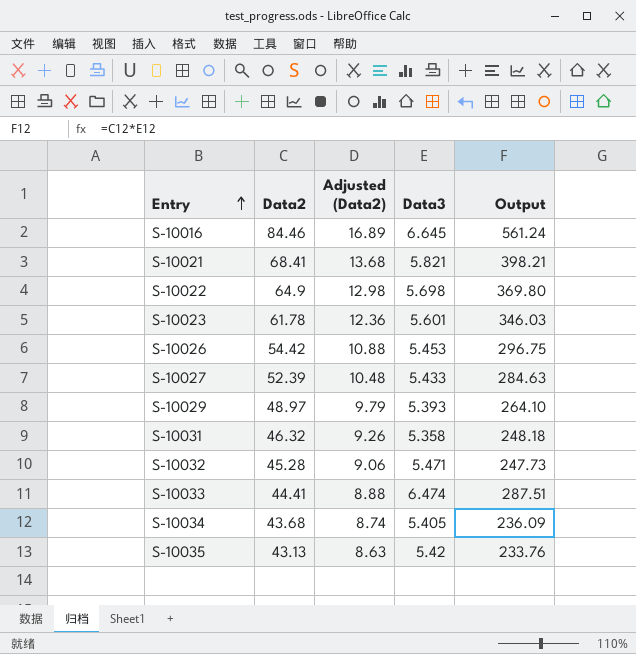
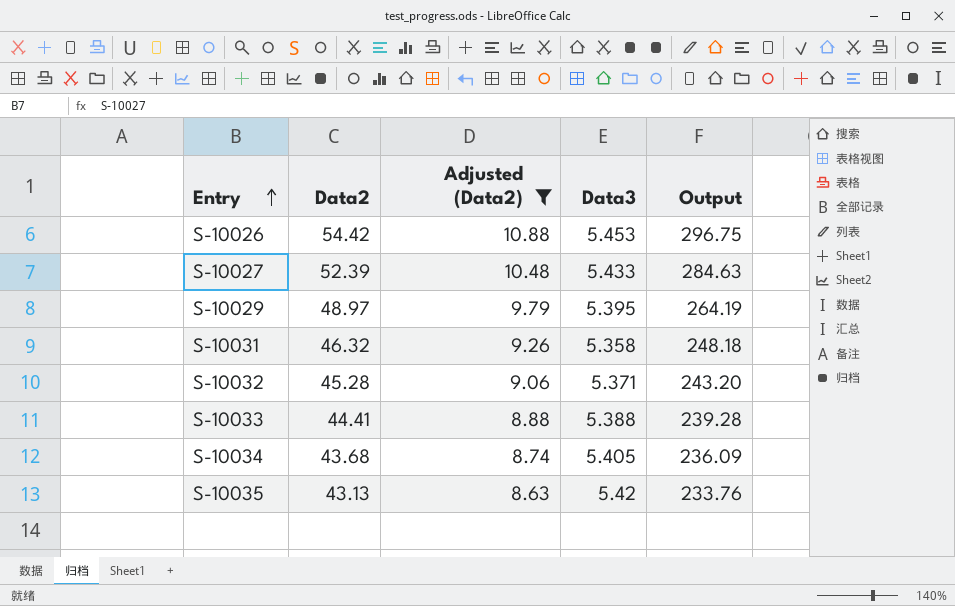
filter: none -> Adjusted (Data2) <= 10.88
S-10029 | Data3: 5.393 -> 5.395
S-10029 | Output: 264.10 -> 264.19
S-10032 | Data3: 5.471 -> 5.371
S-10032 | Output: 247.73 -> 243.20
S-10033 | Data3: 6.474 -> 5.388
S-10033 | Output: 287.51 -> 239.28

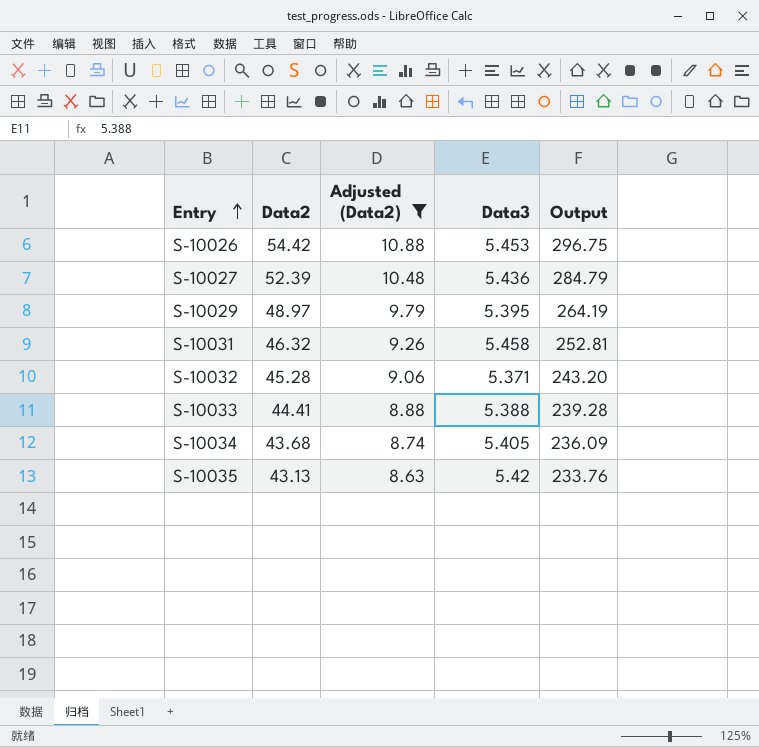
S-10027 | Data3: 5.433 -> 5.436
S-10027 | Output: 284.63 -> 284.79
S-10031 | Data3: 5.358 -> 5.458
S-10031 | Output: 248.18 -> 252.81

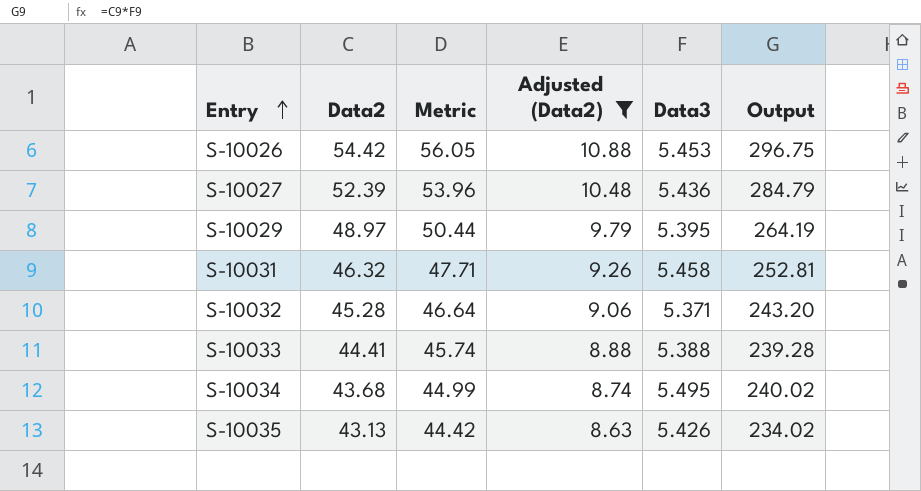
column Metric | formula: none -> [Data2] * 1.03
S-10034 | Data3: 5.405 -> 5.495
S-10034 | Output: 236.09 -> 240.02
S-10035 | Data3: 5.42 -> 5.426
S-10035 | Output: 233.76 -> 234.02

